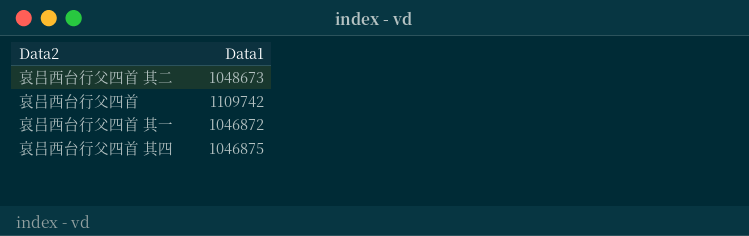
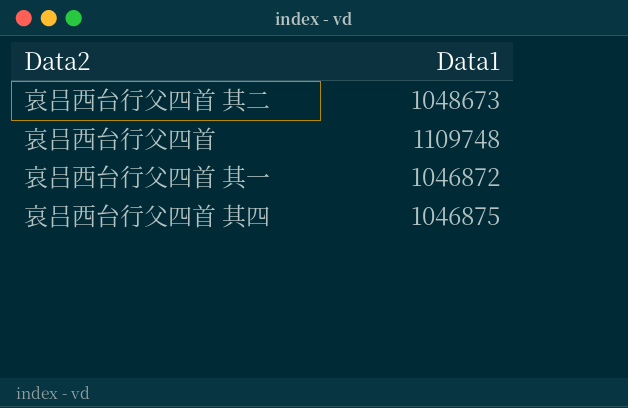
哀吕西台行父四首 | Data1: 1109742 -> 1109748

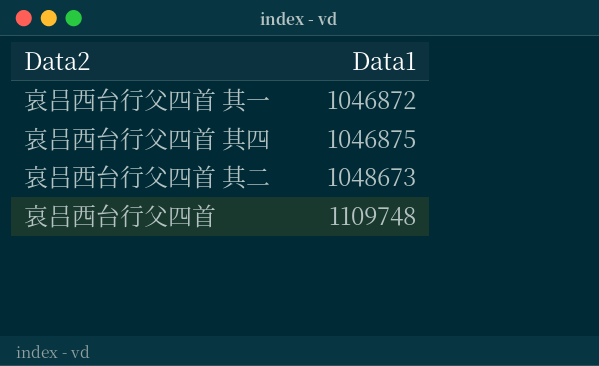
row order: none -> Data1 ascending

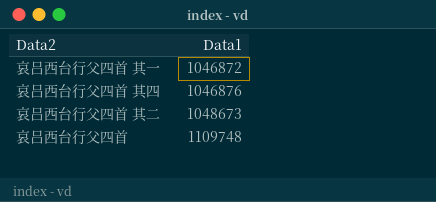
哀吕西台行父四首 其四 | Data1: 1046875 -> 1046876

